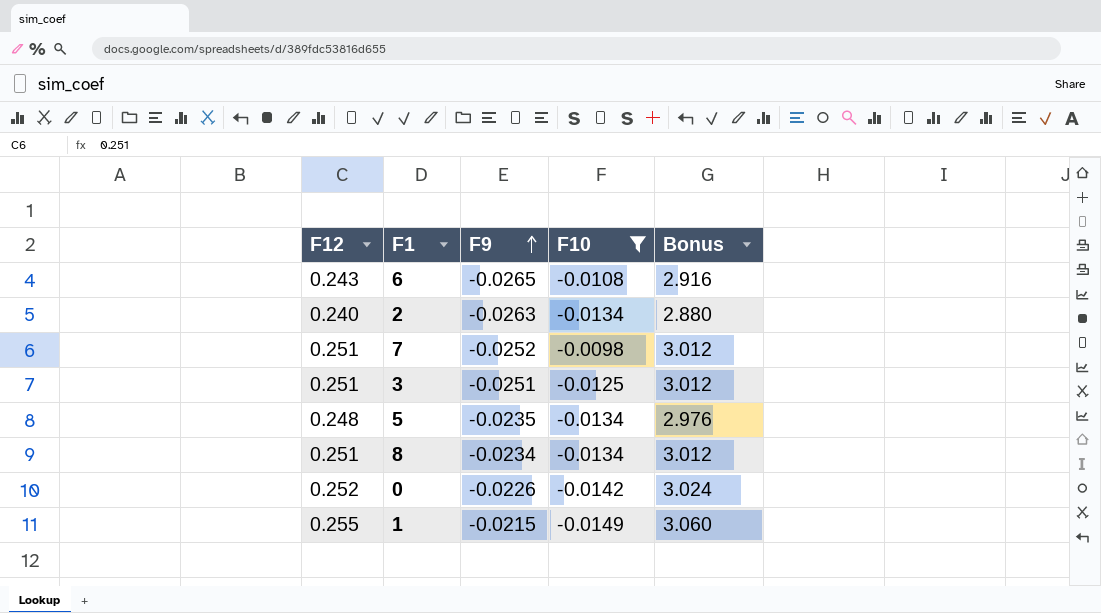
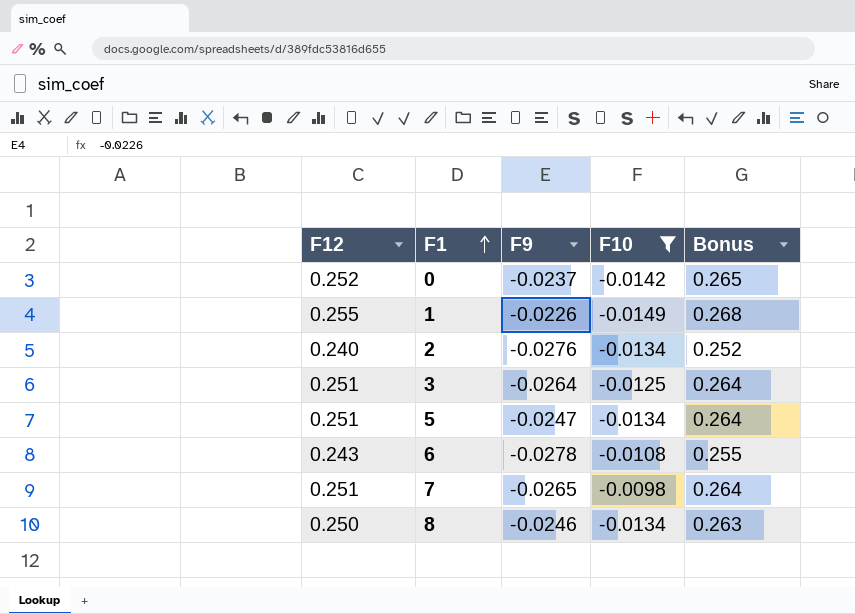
row order: F9 ascending -> F1 ascending
column Bonus | formula: [F12] * 12 -> [F12] * 1.05
0 | F9: -0.0226 -> -0.0237
1 | F9: -0.0215 -> -0.0226
2 | F9: -0.0263 -> -0.0276
3 | F9: -0.0251 -> -0.0264
5 | F12: 0.248 -> 0.251
5 | F9: -0.0235 -> -0.0247
6 | F9: -0.0265 -> -0.0278
7 | F9: -0.0252 -> -0.0265
8 | F12: 0.251 -> 0.250
8 | F9: -0.0234 -> -0.0246

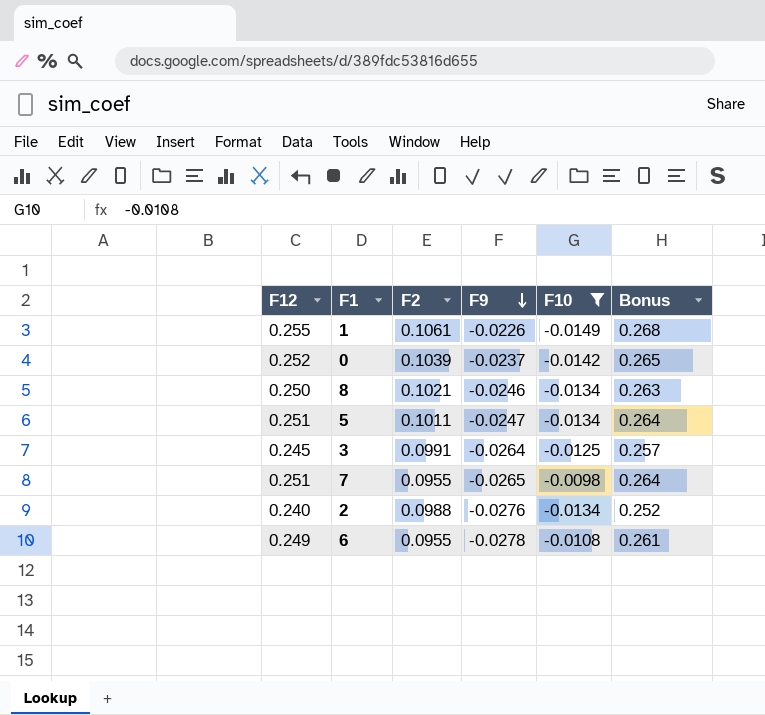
row order: F1 ascending -> F9 descending
column F2 | position: none -> 3
3 | F12: 0.251 -> 0.245
3 | Bonus: 0.264 -> 0.257
6 | F12: 0.243 -> 0.249
6 | Bonus: 0.255 -> 0.261

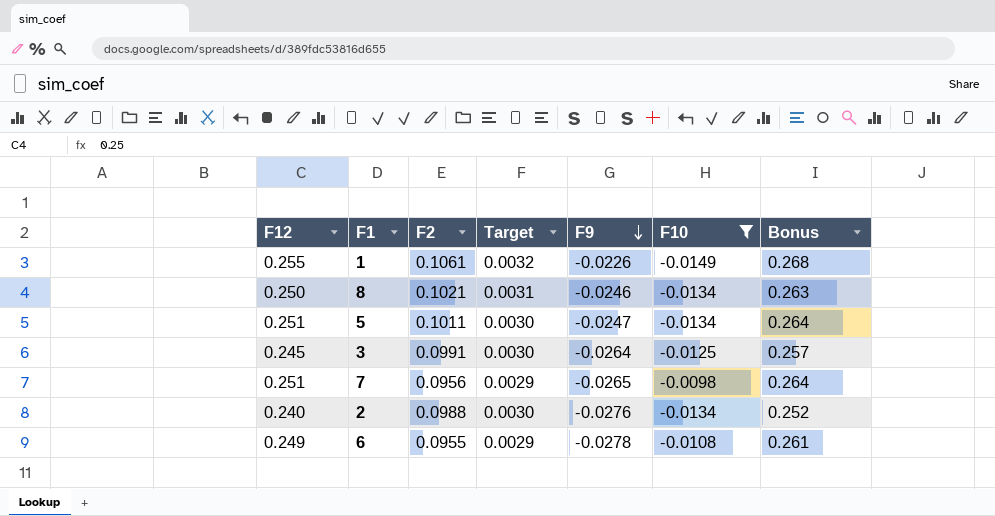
column Target | formula: none -> [F2] * 0.03
row 0: 0.252 | 0.1039 | -0.0237 | -0.0142 | 0.265 -> none
7 | F2: 0.0955 -> 0.0956

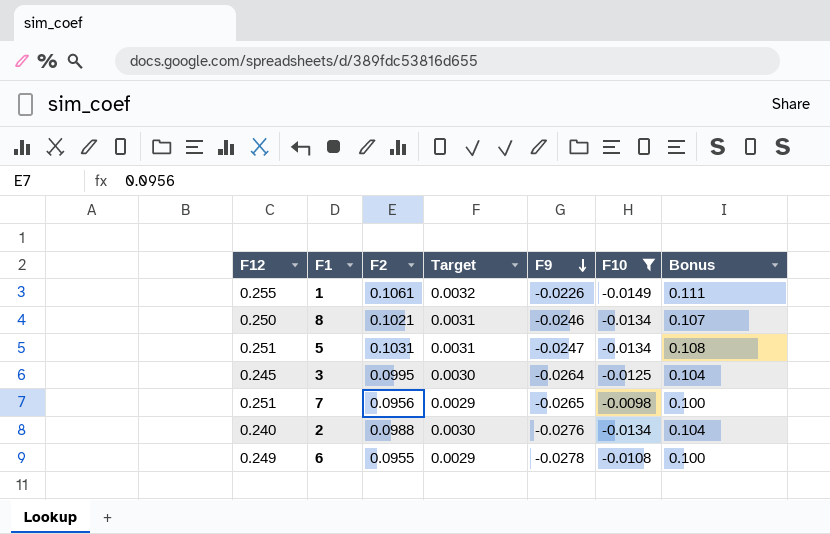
column Bonus | formula: [F12] * 1.05 -> [F2] * 1.05
5 | F2: 0.1011 -> 0.1031
5 | Target: 0.0030 -> 0.0031
3 | F2: 0.0991 -> 0.0995

